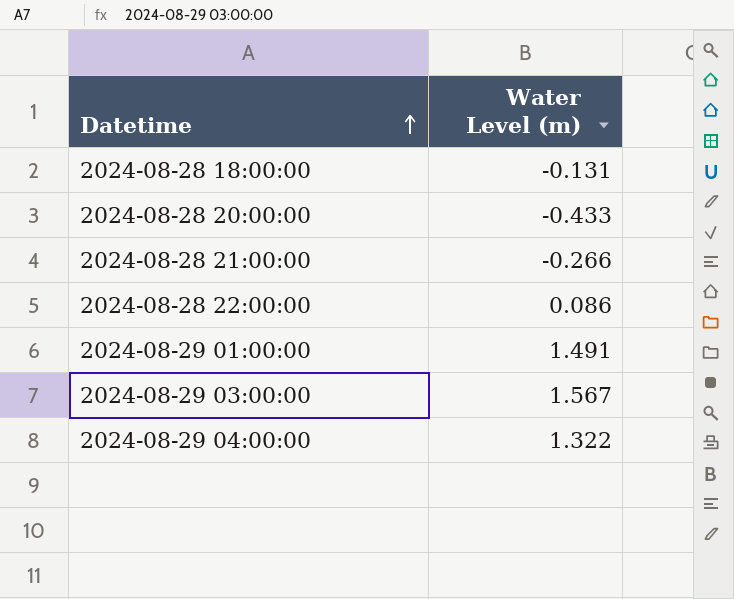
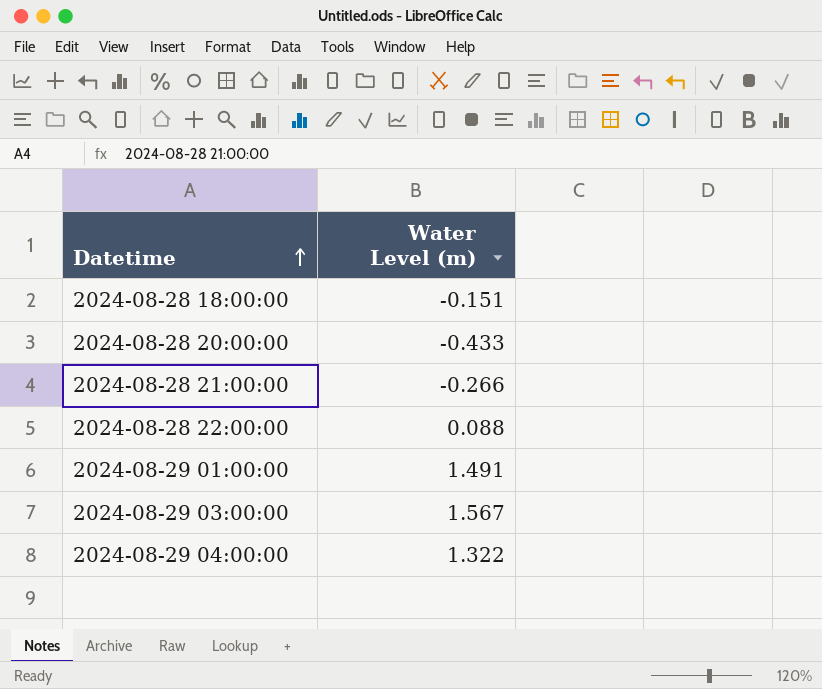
2024-08-28 18:00:00 | Water Level (m): -0.131 -> -0.151
2024-08-28 22:00:00 | Water Level (m): 0.086 -> 0.088

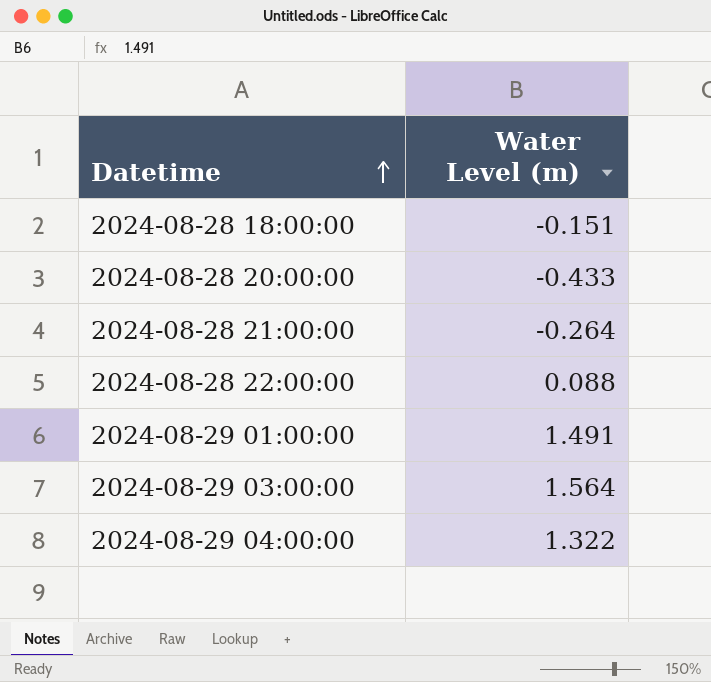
2024-08-28 21:00:00 | Water Level (m): -0.266 -> -0.264
2024-08-29 03:00:00 | Water Level (m): 1.567 -> 1.564

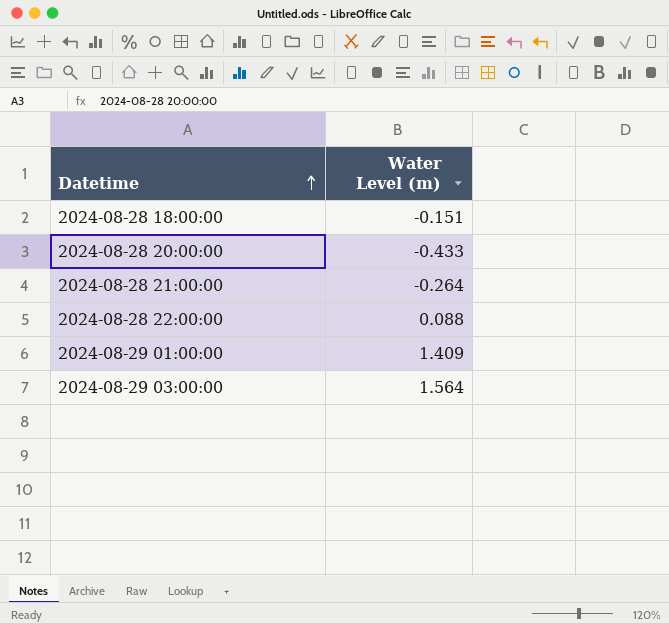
row 2024-08-29 04:00:00: 1.322 -> none
2024-08-29 01:00:00 | Water Level (m): 1.491 -> 1.409

